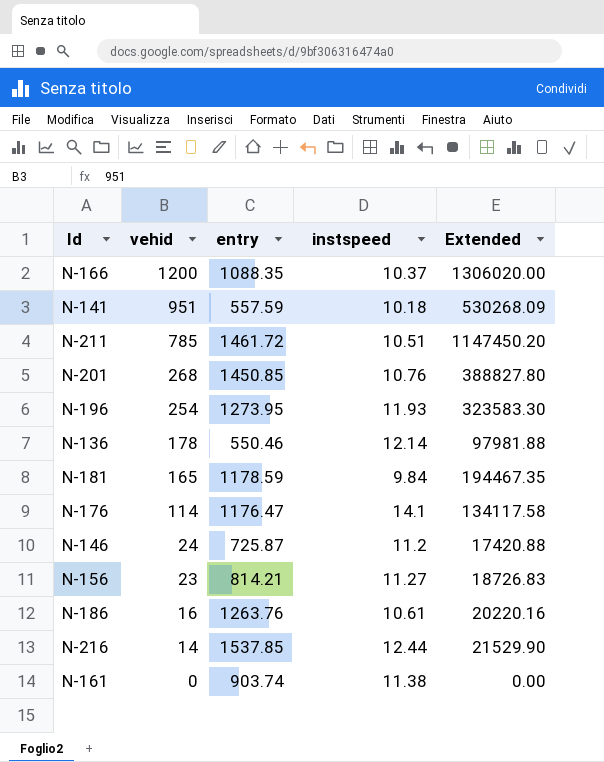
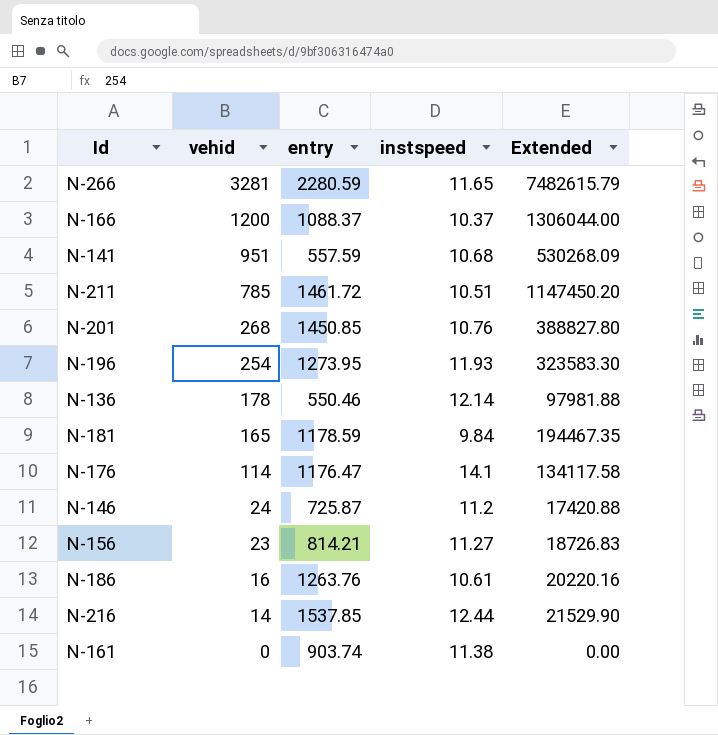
row N-266: none -> 3281 | 2280.59 | 11.65 | 7482615.79
N-166 | entry: 1088.35 -> 1088.37
N-166 | Extended: 1306020.00 -> 1306044.00
N-141 | instspeed: 10.18 -> 10.68

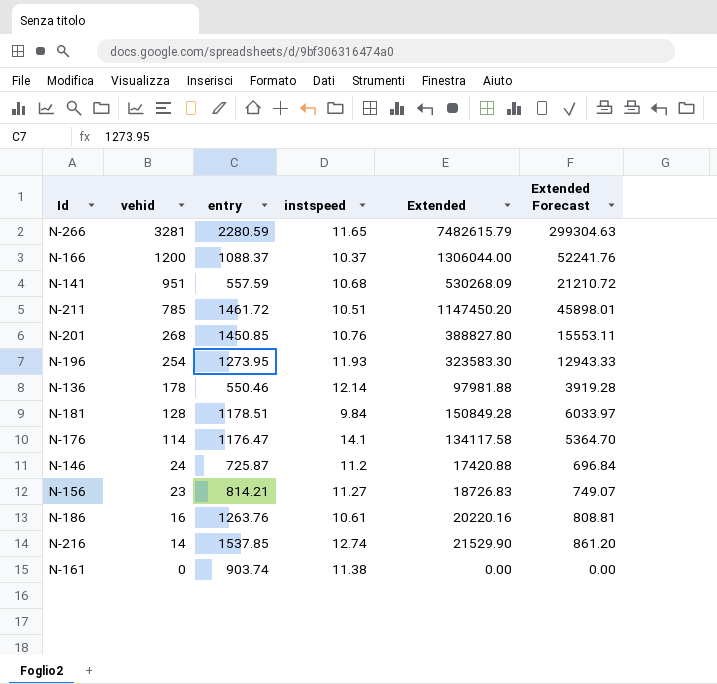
column Extended Forecast | formula: none -> [Extended] * 0.04
N-181 | vehid: 165 -> 128
N-181 | entry: 1178.59 -> 1178.51
N-181 | Extended: 194467.35 -> 150849.28
N-216 | instspeed: 12.44 -> 12.74

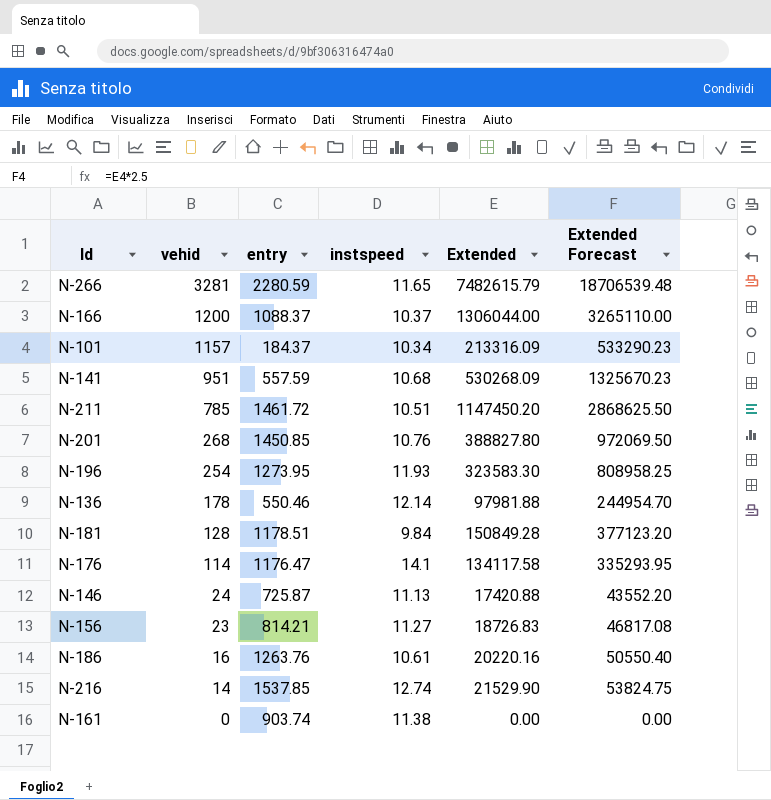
column Extended Forecast | formula: [Extended] * 0.04 -> [Extended] * 2.5
row N-101: none -> 1157 | 184.37 | 10.34 | 213316.09 | 533290.23
N-146 | instspeed: 11.2 -> 11.13

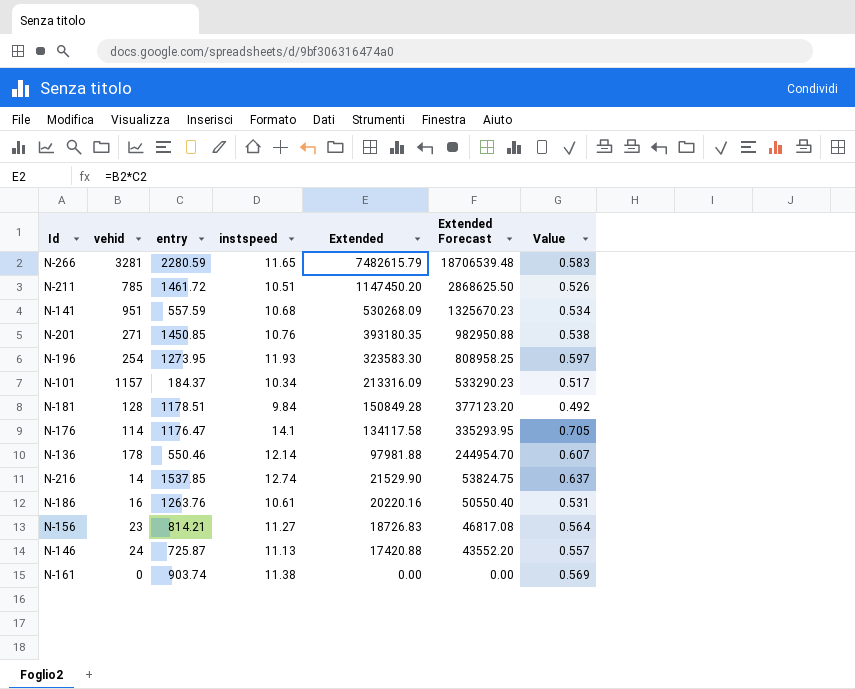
row order: vehid descending -> Extended descending
column Value | formula: none -> [instspeed] * 0.05
row N-166: 1200 | 1088.37 | 10.37 | 1306044.00 | 3265110.00 -> none
N-201 | vehid: 268 -> 271
N-201 | Extended: 388827.80 -> 393180.35
N-201 | Extended Forecast: 972069.50 -> 982950.88

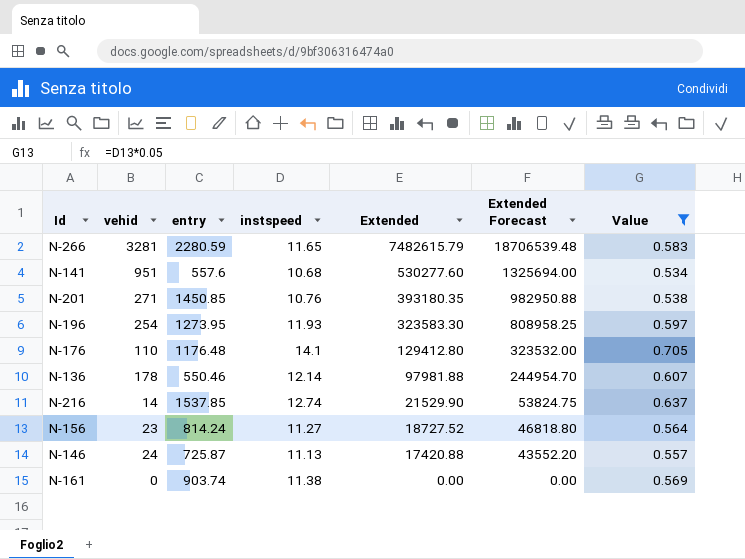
filter: none -> Value >= 0.534
N-141 | entry: 557.59 -> 557.6
N-141 | Extended: 530268.09 -> 530277.60
N-141 | Extended Forecast: 1325670.23 -> 1325694.00
N-176 | vehid: 114 -> 110
N-176 | entry: 1176.47 -> 1176.48
N-176 | Extended: 134117.58 -> 129412.80
N-176 | Extended Forecast: 335293.95 -> 323532.00
N-156 | entry: 814.21 -> 814.24
N-156 | Extended: 18726.83 -> 18727.52
N-156 | Extended Forecast: 46817.08 -> 46818.80

